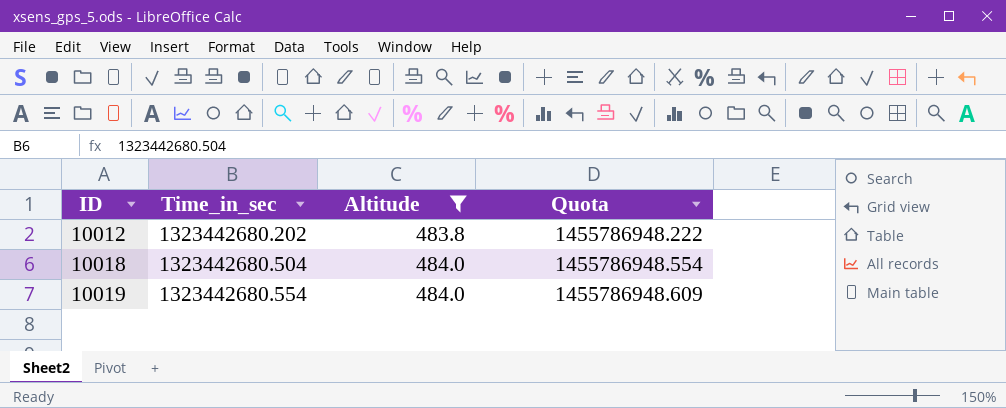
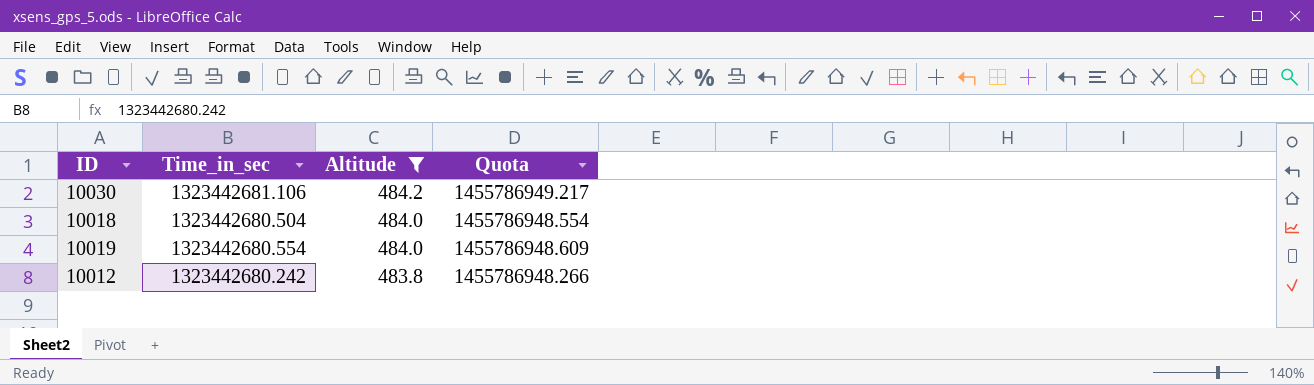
row order: ID ascending -> Altitude descending
row 10030: none -> 1323442681.106 | 484.2 | 1455786949.217
10012 | Time_in_sec: 1323442680.202 -> 1323442680.242
10012 | Quota: 1455786948.222 -> 1455786948.266

